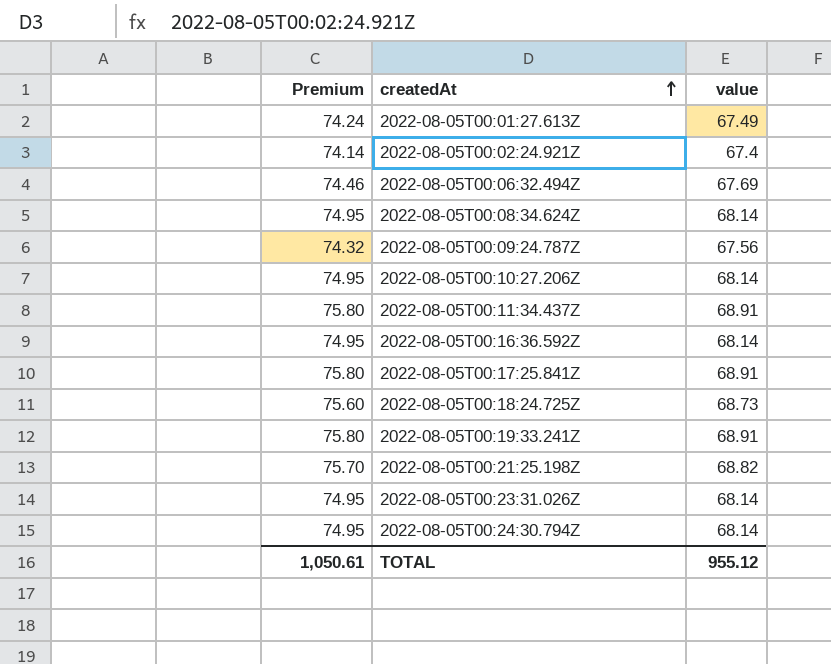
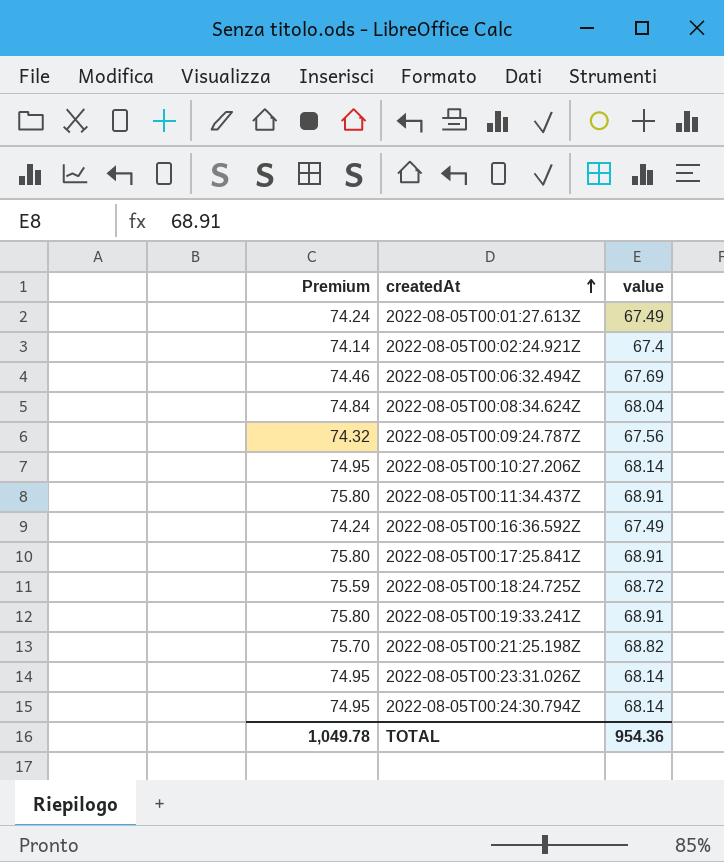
2022-08-05T00:08:34.624Z | Premium: 74.95 -> 74.84
2022-08-05T00:08:34.624Z | value: 68.14 -> 68.04
2022-08-05T00:16:36.592Z | Premium: 74.95 -> 74.24
2022-08-05T00:16:36.592Z | value: 68.14 -> 67.49
2022-08-05T00:18:24.725Z | Premium: 75.60 -> 75.59
2022-08-05T00:18:24.725Z | value: 68.73 -> 68.72
TOTAL | Premium: 1,050.61 -> 1,049.78
TOTAL | value: 955.12 -> 954.36

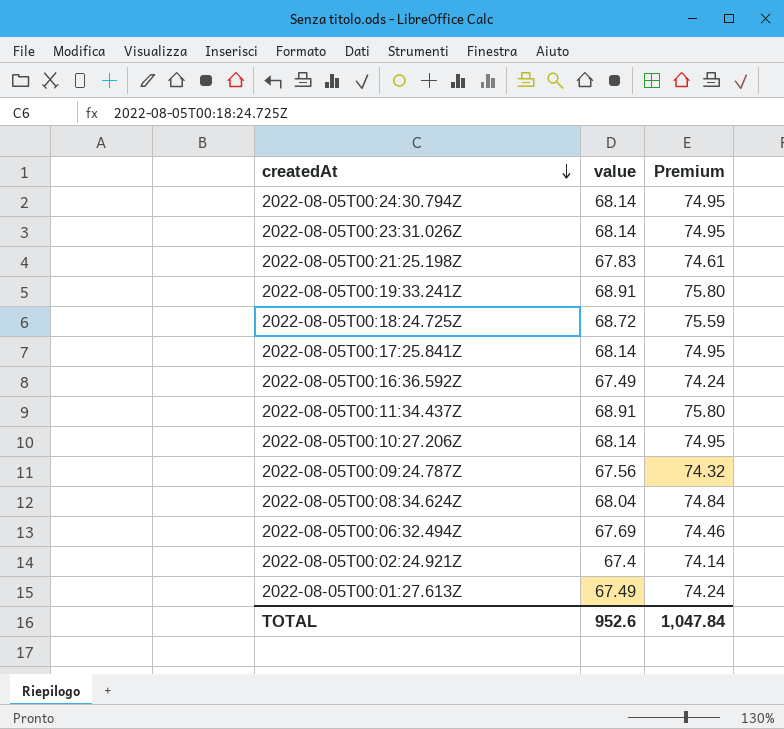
row order: createdAt ascending -> createdAt descending
column Premium | position: 1 -> 3
2022-08-05T00:21:25.198Z | value: 68.82 -> 67.83
2022-08-05T00:21:25.198Z | Premium: 75.70 -> 74.61
2022-08-05T00:17:25.841Z | value: 68.91 -> 68.14
2022-08-05T00:17:25.841Z | Premium: 75.80 -> 74.95
TOTAL | value: 954.36 -> 952.6
TOTAL | Premium: 1,049.78 -> 1,047.84

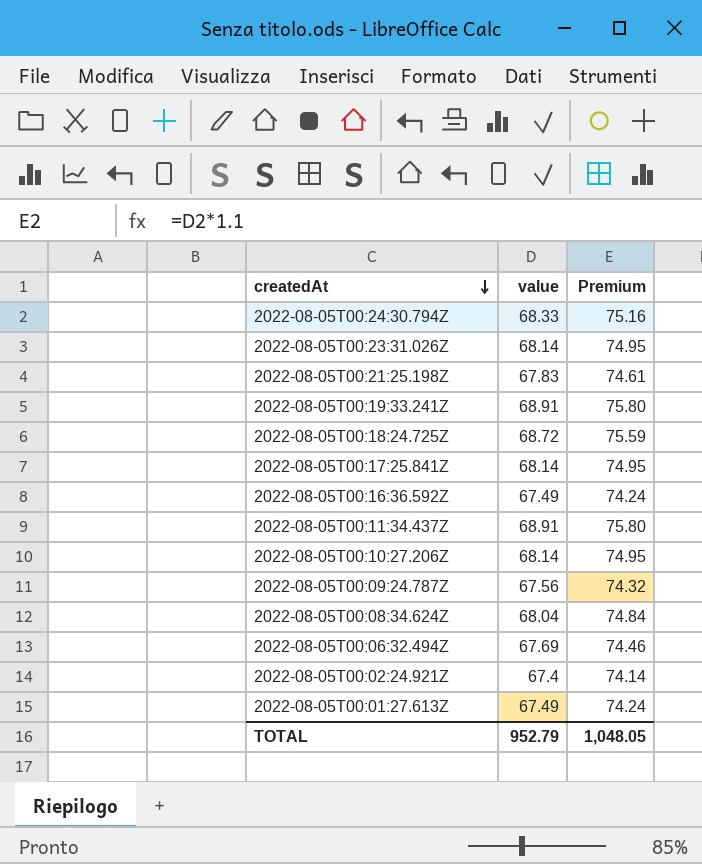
2022-08-05T00:24:30.794Z | value: 68.14 -> 68.33
2022-08-05T00:24:30.794Z | Premium: 74.95 -> 75.16
TOTAL | value: 952.6 -> 952.79
TOTAL | Premium: 1,047.84 -> 1,048.05

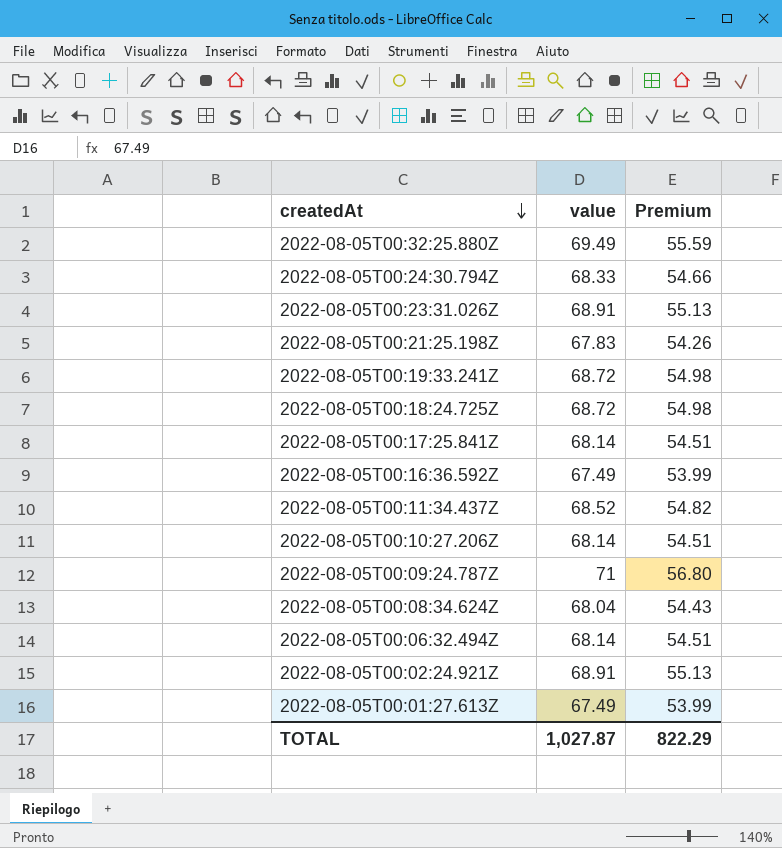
column Premium | formula: [value] * 1.1 -> [value] * 0.8
row 2022-08-05T00:32:25.880Z: none -> 69.49 | 55.59
2022-08-05T00:23:31.026Z | value: 68.14 -> 68.91
2022-08-05T00:19:33.241Z | value: 68.91 -> 68.72
2022-08-05T00:11:34.437Z | value: 68.91 -> 68.52
2022-08-05T00:09:24.787Z | value: 67.56 -> 71
2022-08-05T00:06:32.494Z | value: 67.69 -> 68.14
2022-08-05T00:02:24.921Z | value: 67.4 -> 68.91
TOTAL | value: 952.79 -> 1,027.87
TOTAL | Premium: 1,048.05 -> 822.29

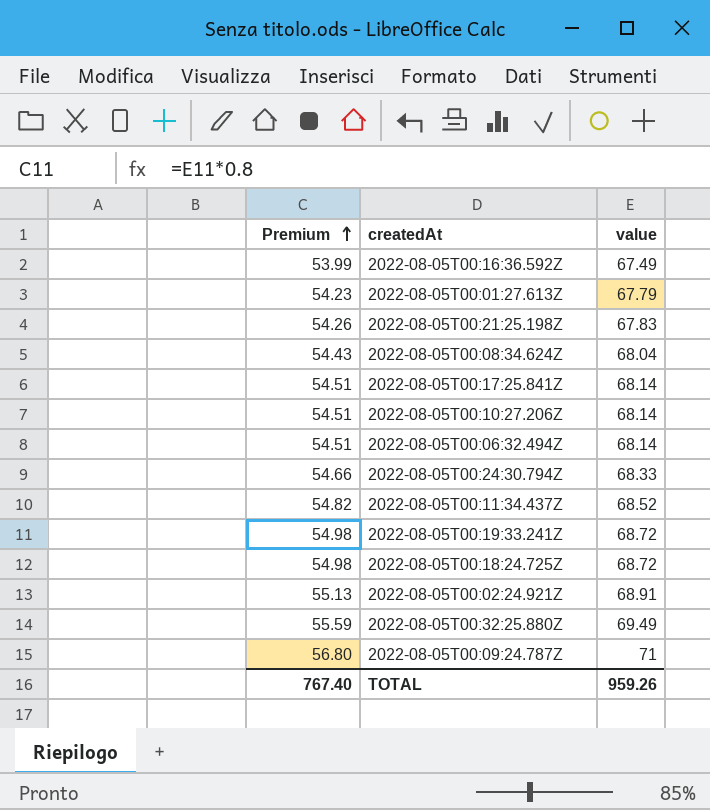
row order: createdAt descending -> Premium ascending
column Premium | position: 3 -> 1
row 2022-08-05T00:23:31.026Z: 68.91 | 55.13 -> none
2022-08-05T00:01:27.613Z | Premium: 53.99 -> 54.23
2022-08-05T00:01:27.613Z | value: 67.49 -> 67.79
TOTAL | Premium: 822.29 -> 767.40
TOTAL | value: 1,027.87 -> 959.26

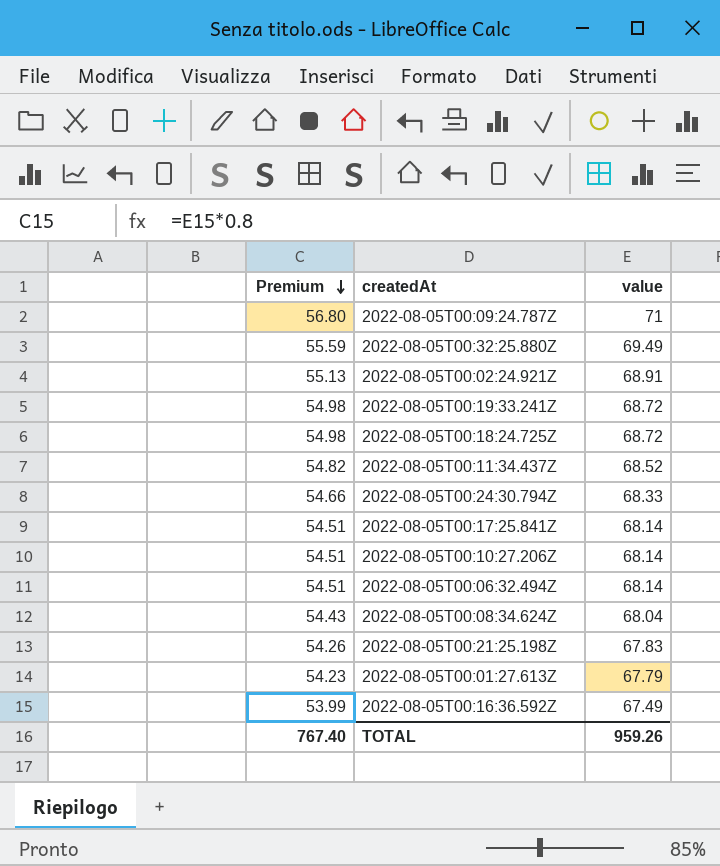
row order: Premium ascending -> Premium descending

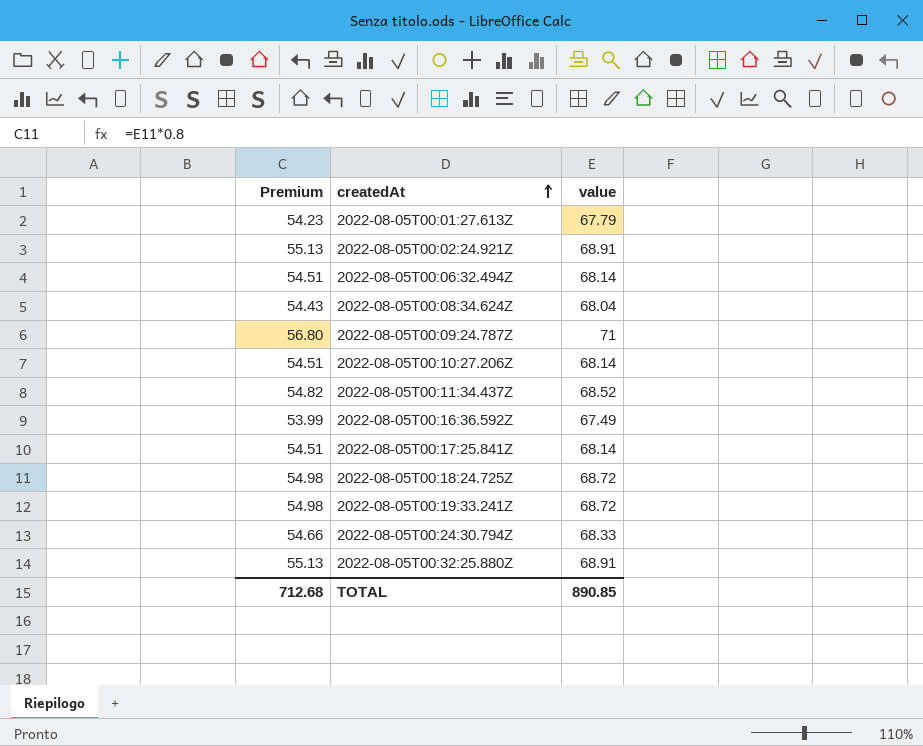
row order: Premium descending -> createdAt ascending
row 2022-08-05T00:21:25.198Z: 54.26 | 67.83 -> none
2022-08-05T00:32:25.880Z | Premium: 55.59 -> 55.13
2022-08-05T00:32:25.880Z | value: 69.49 -> 68.91
TOTAL | Premium: 767.40 -> 712.68
TOTAL | value: 959.26 -> 890.85

